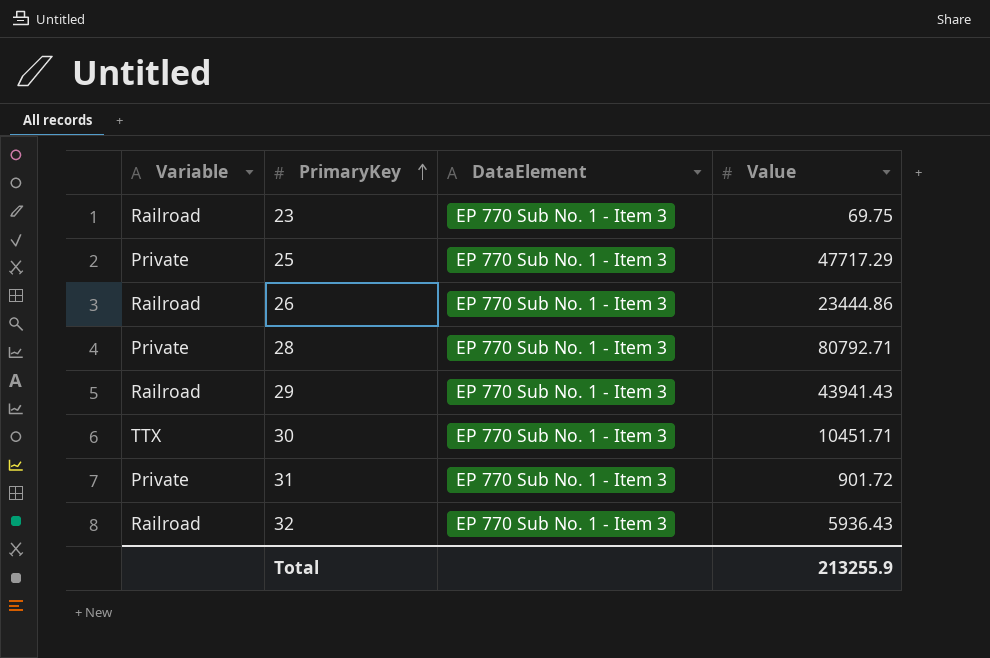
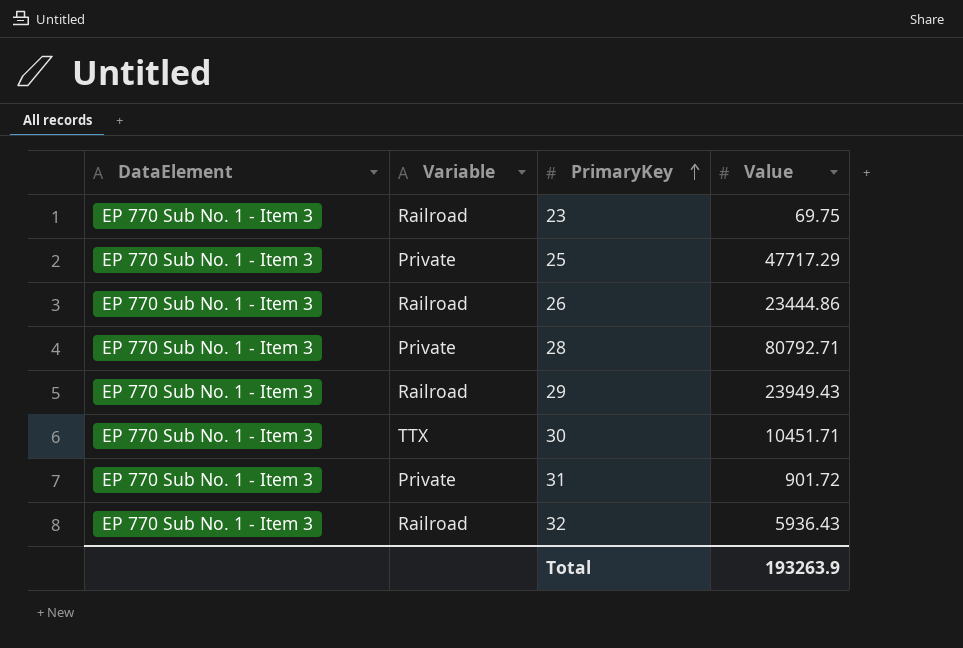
column DataElement | position: 3 -> 1
29 | Value: 43941.43 -> 23949.43
Total | Value: 213255.9 -> 193263.9

